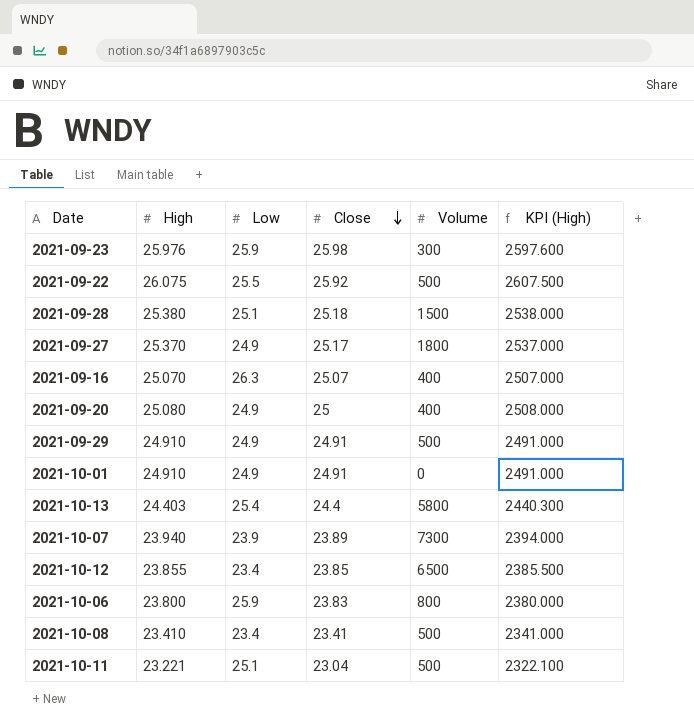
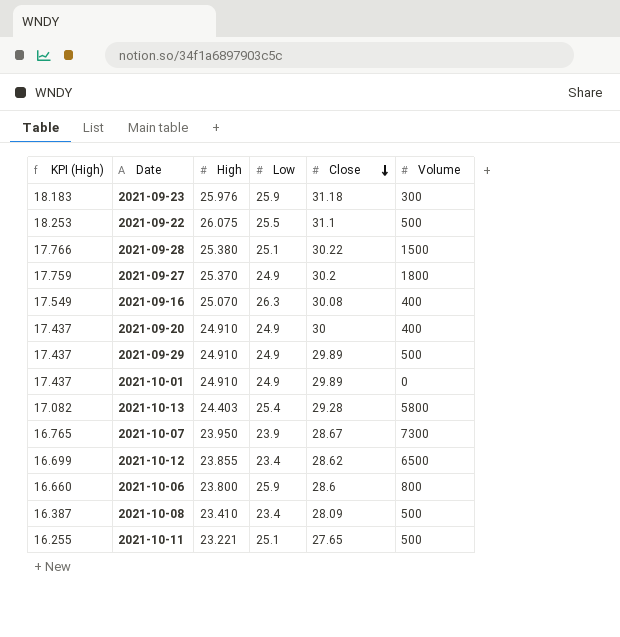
column KPI (High) | formula: [High] * 100 -> [High] * 0.7
column KPI (High) | position: 6 -> 1
2021-09-23 | Close: 25.98 -> 31.18
2021-09-22 | Close: 25.92 -> 31.1
2021-09-28 | Close: 25.18 -> 30.22
2021-09-27 | Close: 25.17 -> 30.2
2021-09-16 | Close: 25.07 -> 30.08
2021-09-20 | High: 25.080 -> 24.910
2021-09-20 | Close: 25 -> 30
2021-09-29 | Close: 24.91 -> 29.89
2021-10-01 | Close: 24.91 -> 29.89
2021-10-13 | Close: 24.4 -> 29.28
2021-10-07 | High: 23.940 -> 23.950
2021-10-07 | Close: 23.89 -> 28.67
2021-10-12 | Close: 23.85 -> 28.62
2021-10-06 | Close: 23.83 -> 28.6
2021-10-08 | Close: 23.41 -> 28.09
2021-10-11 | Close: 23.04 -> 27.65

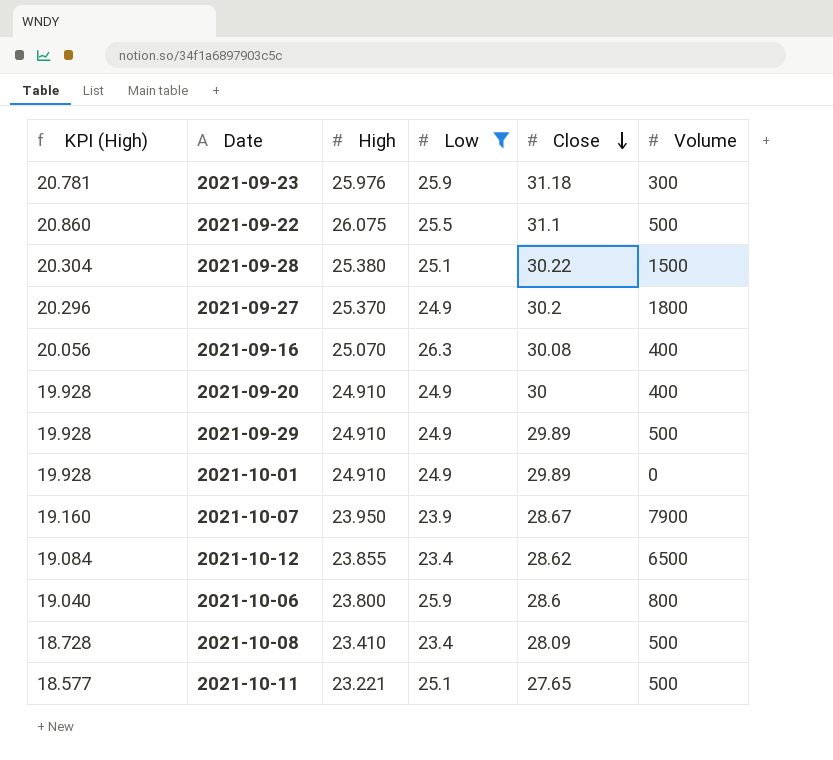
filter: none -> Low != 25.4
column KPI (High) | formula: [High] * 0.7 -> [High] * 0.8
2021-10-07 | Volume: 7300 -> 7900

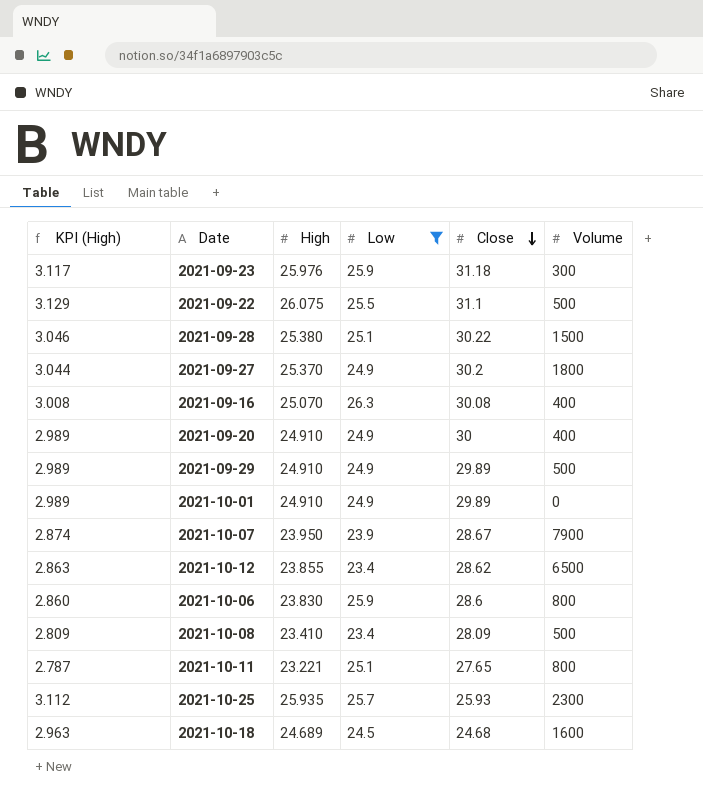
column KPI (High) | formula: [High] * 0.8 -> [High] * 0.12
2021-10-06 | High: 23.800 -> 23.830
2021-10-11 | Volume: 500 -> 800
row 2021-10-25: none -> 3.112 | 25.935 | 25.7 | 25.93 | 2300
row 2021-10-18: none -> 2.963 | 24.689 | 24.5 | 24.68 | 1600

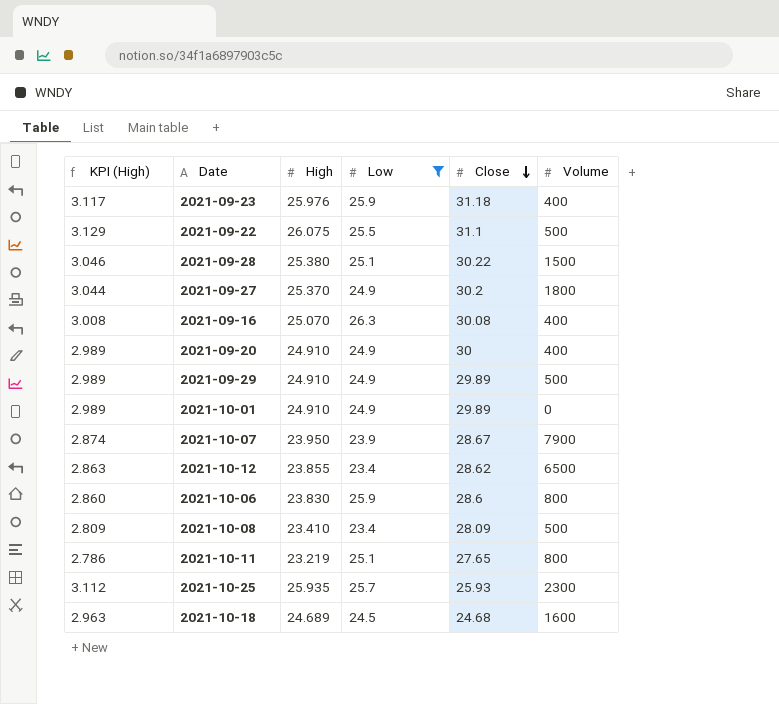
2021-09-23 | Volume: 300 -> 400
2021-10-11 | KPI (High): 2.787 -> 2.786
2021-10-11 | High: 23.221 -> 23.219

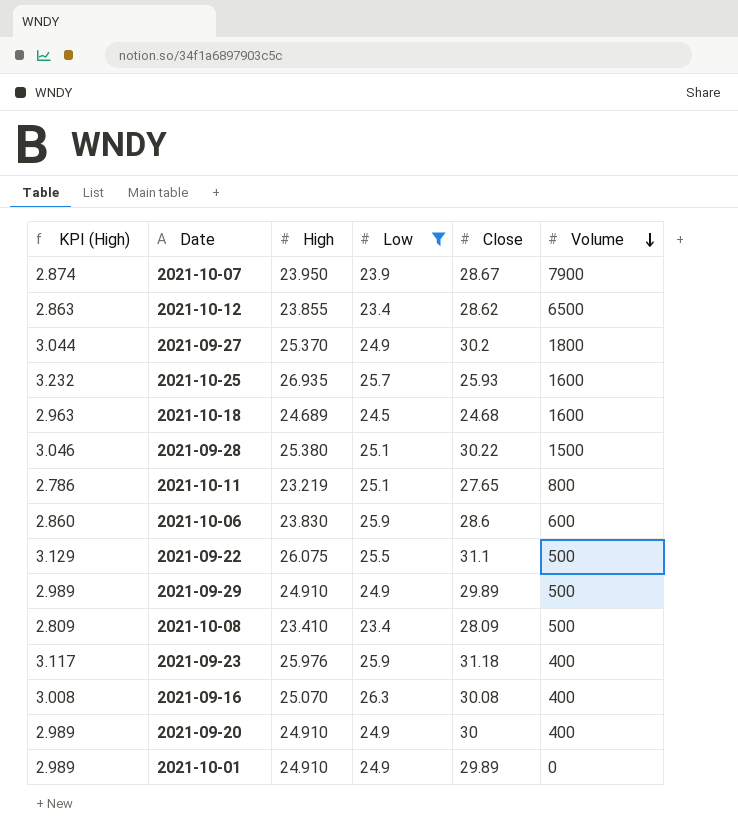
row order: Close descending -> Volume descending
2021-10-25 | KPI (High): 3.112 -> 3.232
2021-10-25 | High: 25.935 -> 26.935
2021-10-25 | Volume: 2300 -> 1600
2021-10-06 | Volume: 800 -> 600

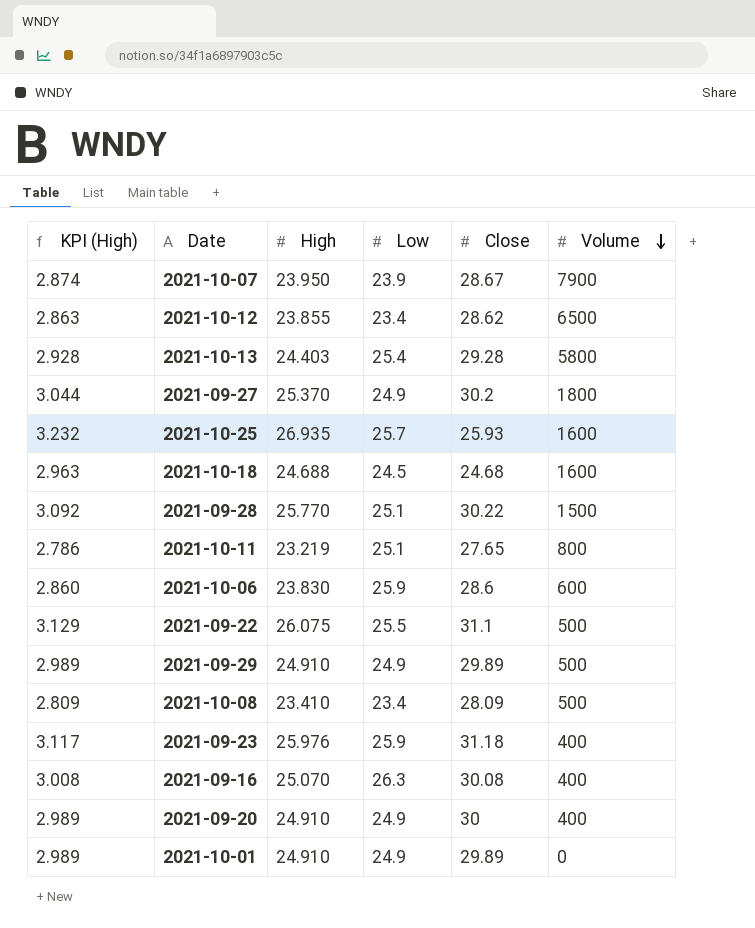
filter: Low != 25.4 -> none
2021-10-18 | High: 24.689 -> 24.688
2021-09-28 | KPI (High): 3.046 -> 3.092
2021-09-28 | High: 25.380 -> 25.770

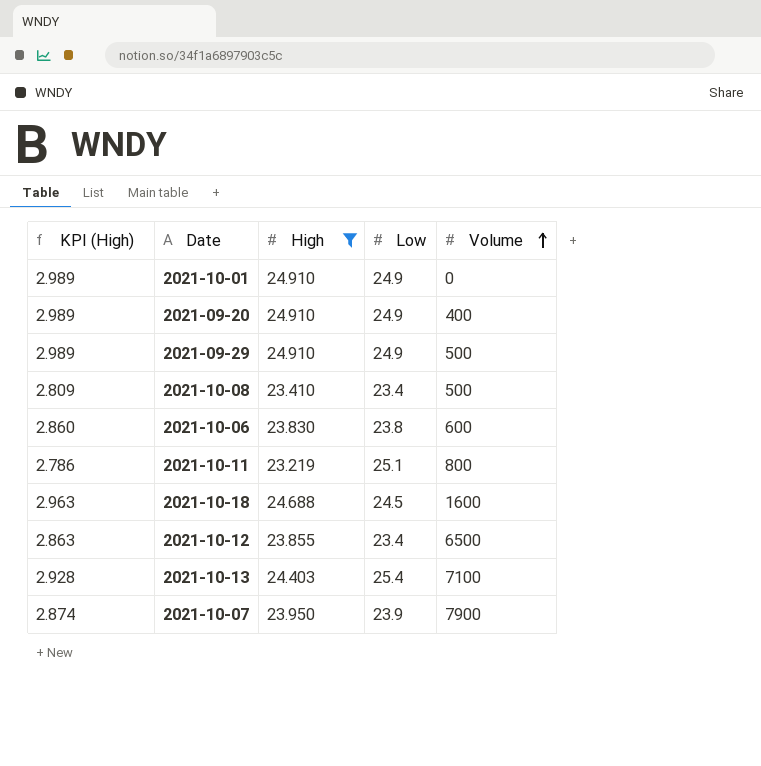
filter: none -> High <= 24.910
row order: Volume descending -> Volume ascending
column Close | position: 5 -> none
2021-10-06 | Low: 25.9 -> 23.8
2021-10-13 | Volume: 5800 -> 7100

